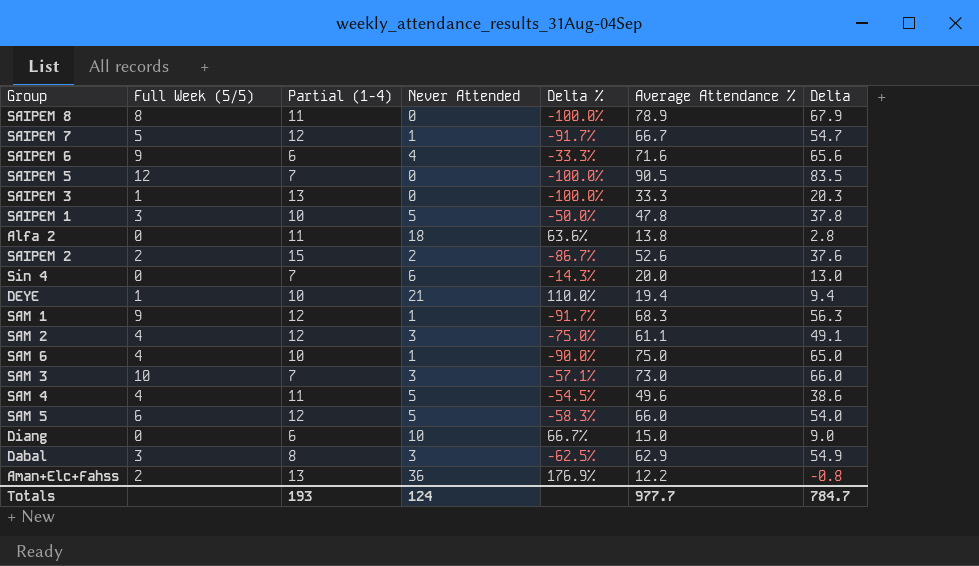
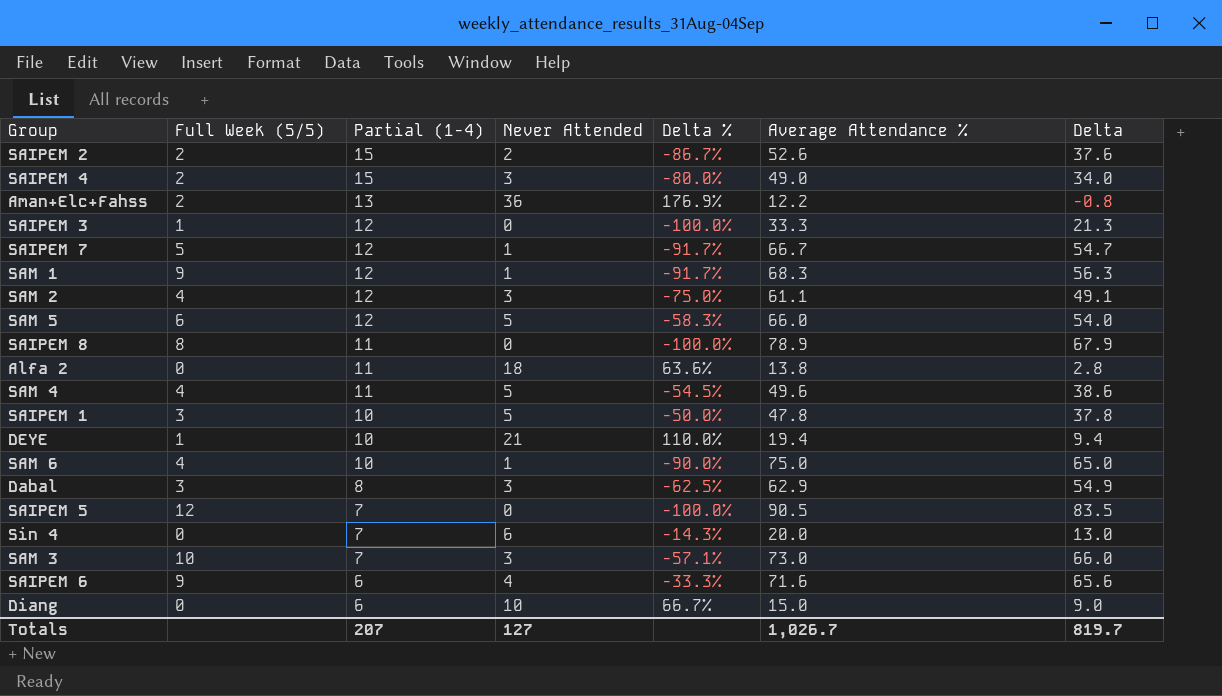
row order: none -> Partial (1-4) descending
row SAIPEM 4: none -> 2 | 15 | 3 | -80.0% | 49.0 | 34.0
SAIPEM 3 | Partial (1-4): 13 -> 12
SAIPEM 3 | Delta: 20.3 -> 21.3
Totals | Partial (1-4): 193 -> 207
Totals | Never Attended: 124 -> 127
Totals | Average Attendance %: 977.7 -> 1,026.7
Totals | Delta: 784.7 -> 819.7

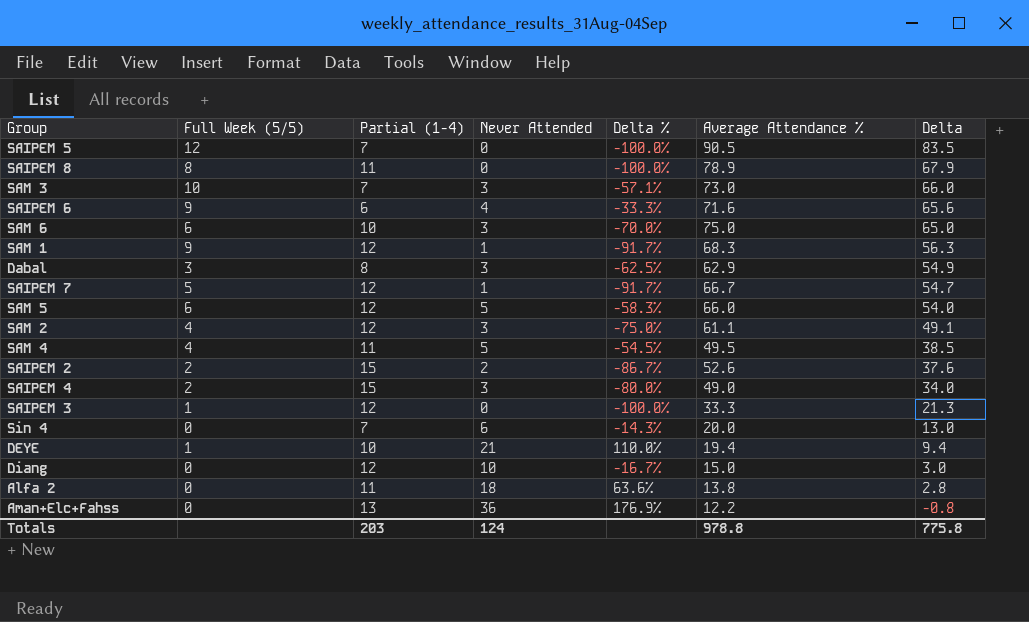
row order: Partial (1-4) descending -> Delta descending
row SAIPEM 1: 3 | 10 | 5 | -50.0% | 47.8 | 37.8 -> none
SAM 6 | Full Week (5/5): 4 -> 6
SAM 6 | Never Attended: 1 -> 3
SAM 6 | Delta %: -90.0% -> -70.0%
SAM 4 | Average Attendance %: 49.6 -> 49.5
SAM 4 | Delta: 38.6 -> 38.5
Diang | Partial (1-4): 6 -> 12
Diang | Delta %: 66.7% -> -16.7%
Diang | Delta: 9.0 -> 3.0
Aman+Elc+Fahss | Full Week (5/5): 2 -> 0
Totals | Partial (1-4): 207 -> 203
Totals | Never Attended: 127 -> 124
Totals | Average Attendance %: 1,026.7 -> 978.8
Totals | Delta: 819.7 -> 775.8

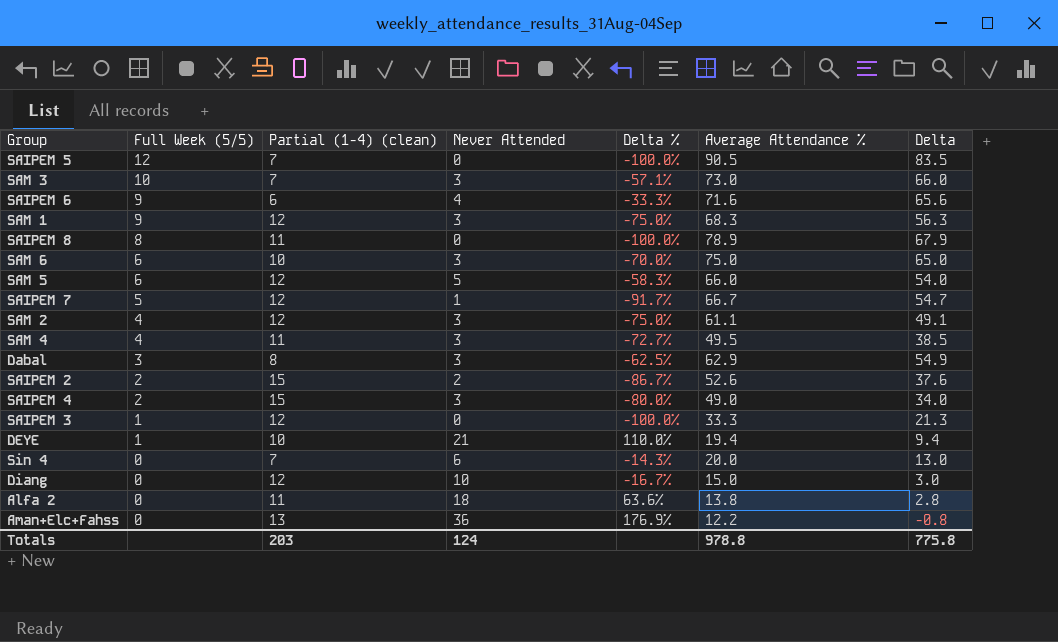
row order: Delta descending -> Full Week (5/5) descending
column name: Partial (1-4) -> Partial (1-4) (clean)
SAM 1 | Never Attended: 1 -> 3
SAM 1 | Delta %: -91.7% -> -75.0%
SAM 4 | Never Attended: 5 -> 3
SAM 4 | Delta %: -54.5% -> -72.7%

